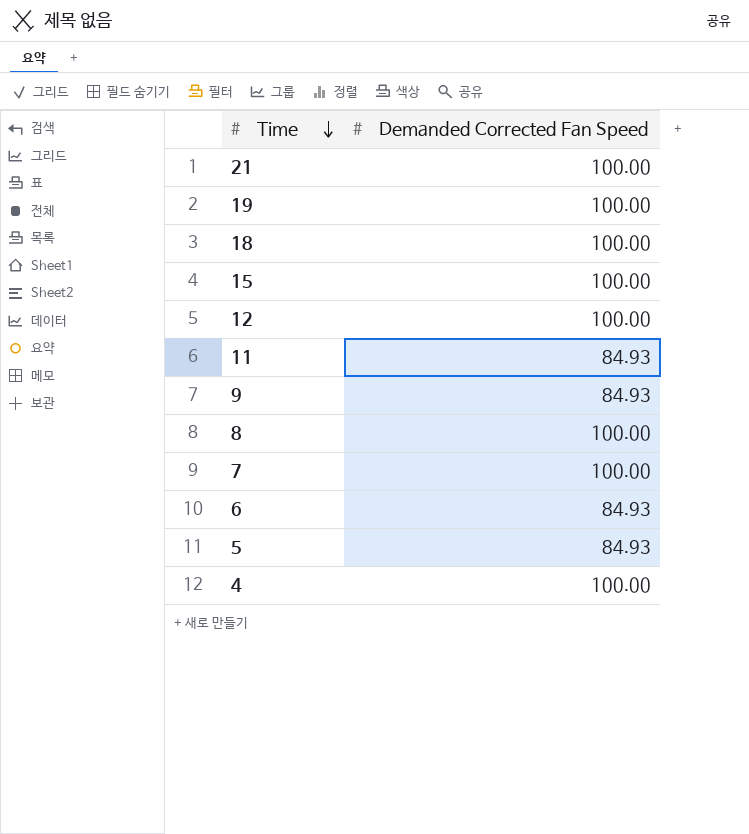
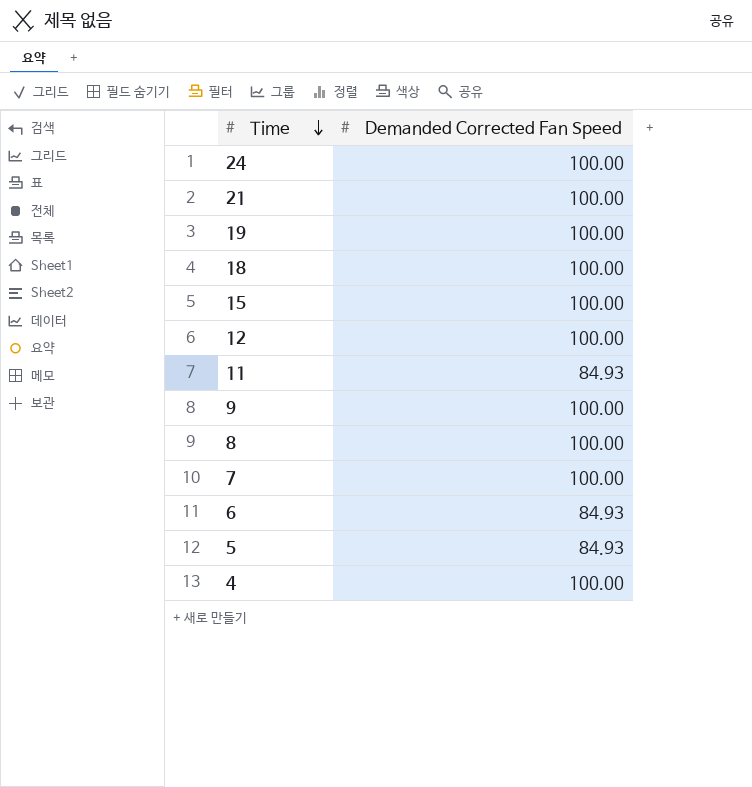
row 24: none -> 100.00
9 | Demanded Corrected Fan Speed: 84.93 -> 100.00

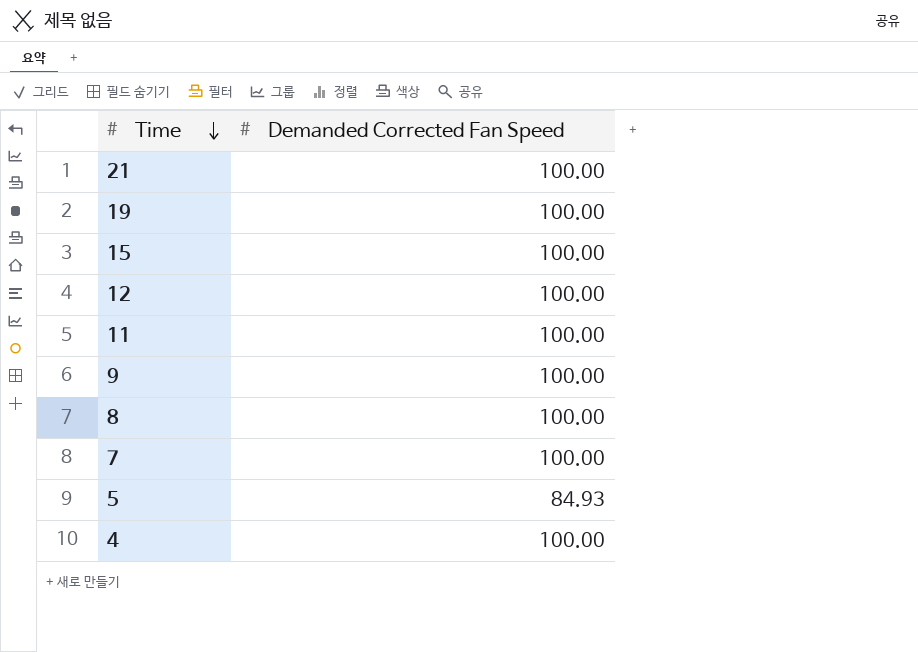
row 24: 100.00 -> none
row 18: 100.00 -> none
row 6: 84.93 -> none
11 | Demanded Corrected Fan Speed: 84.93 -> 100.00

